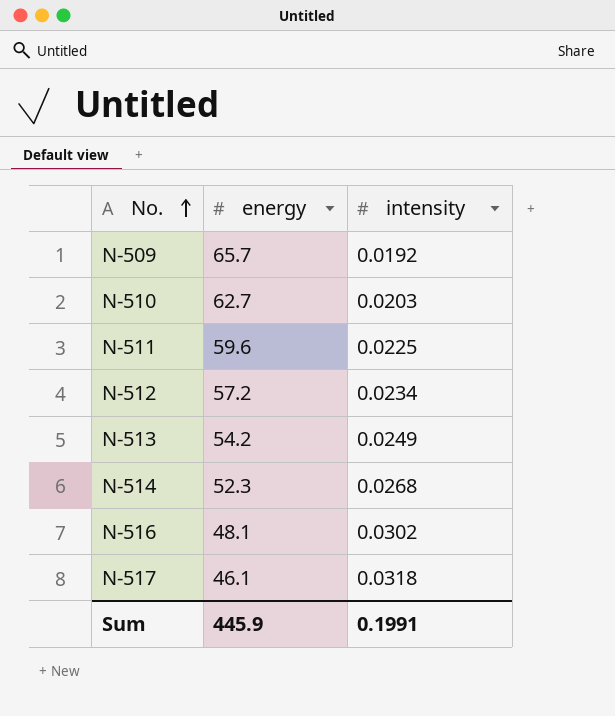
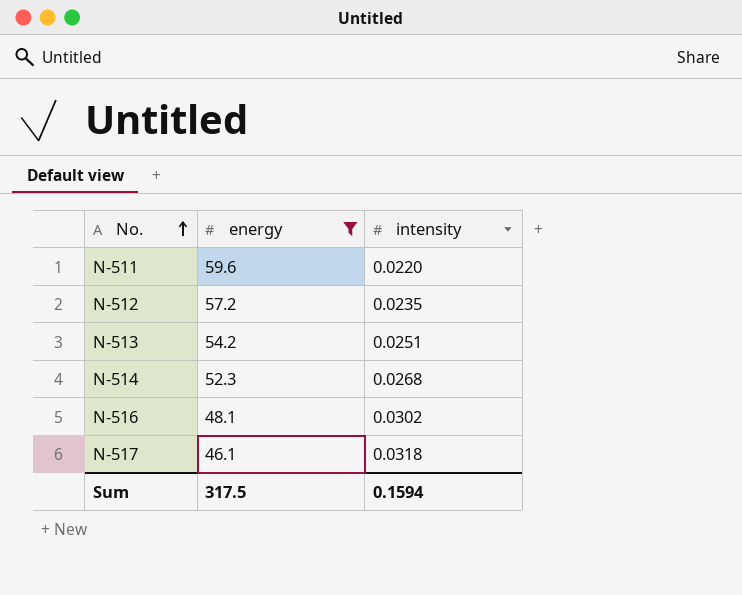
filter: none -> energy <= 59.6
N-511 | intensity: 0.0225 -> 0.0220
N-512 | intensity: 0.0234 -> 0.0235
N-513 | intensity: 0.0249 -> 0.0251
Sum | energy: 445.9 -> 317.5
Sum | intensity: 0.1991 -> 0.1594

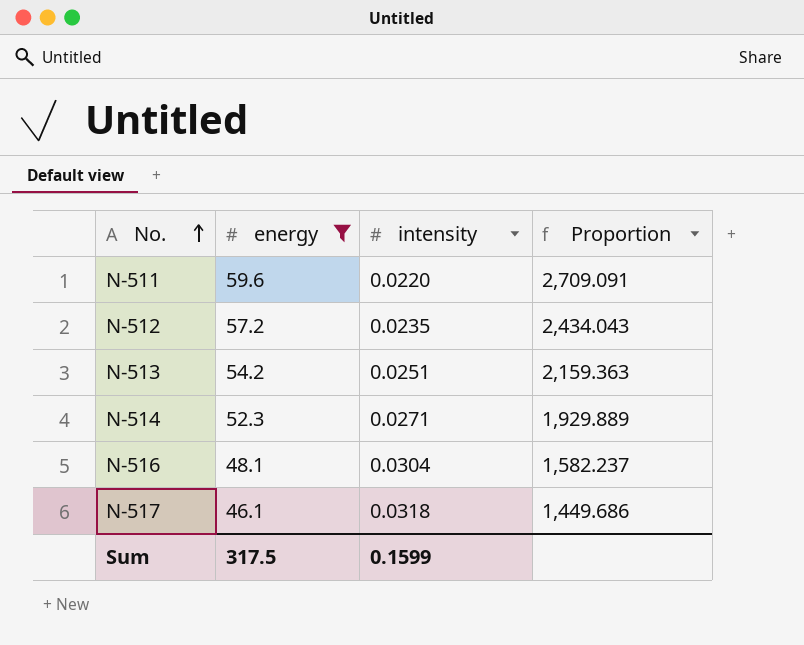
column Proportion | formula: none -> [energy] / [intensity]
N-514 | intensity: 0.0268 -> 0.0271
N-516 | intensity: 0.0302 -> 0.0304
Sum | intensity: 0.1594 -> 0.1599

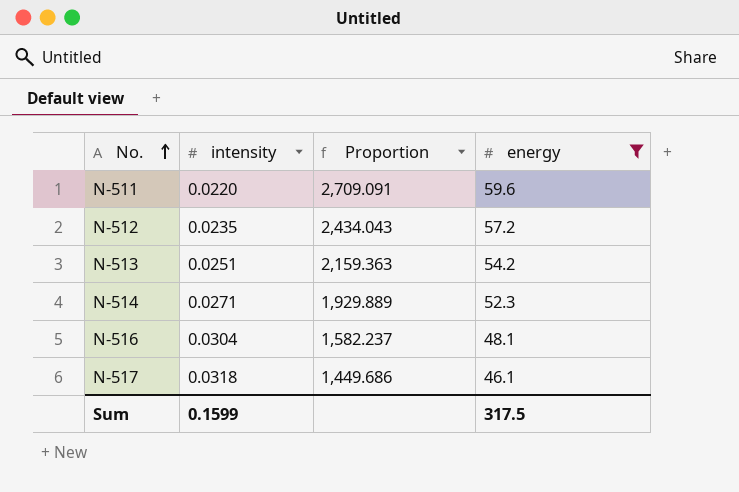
column energy | position: 2 -> 4

